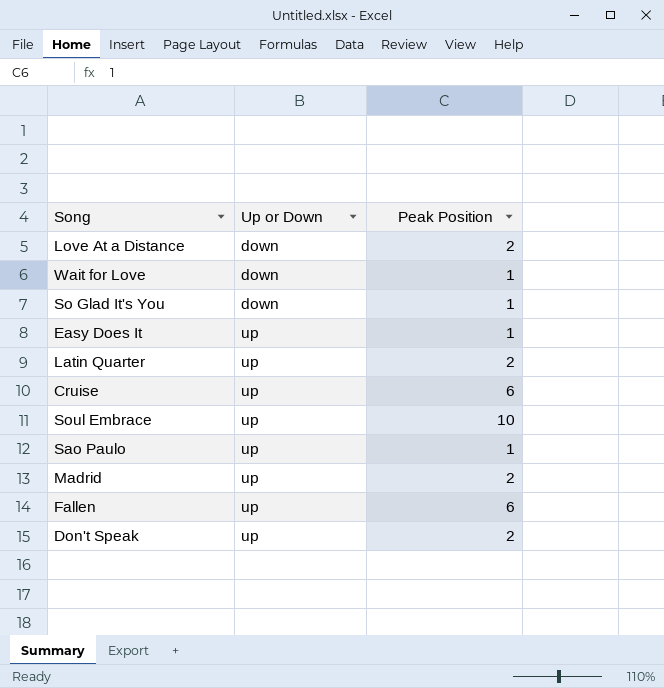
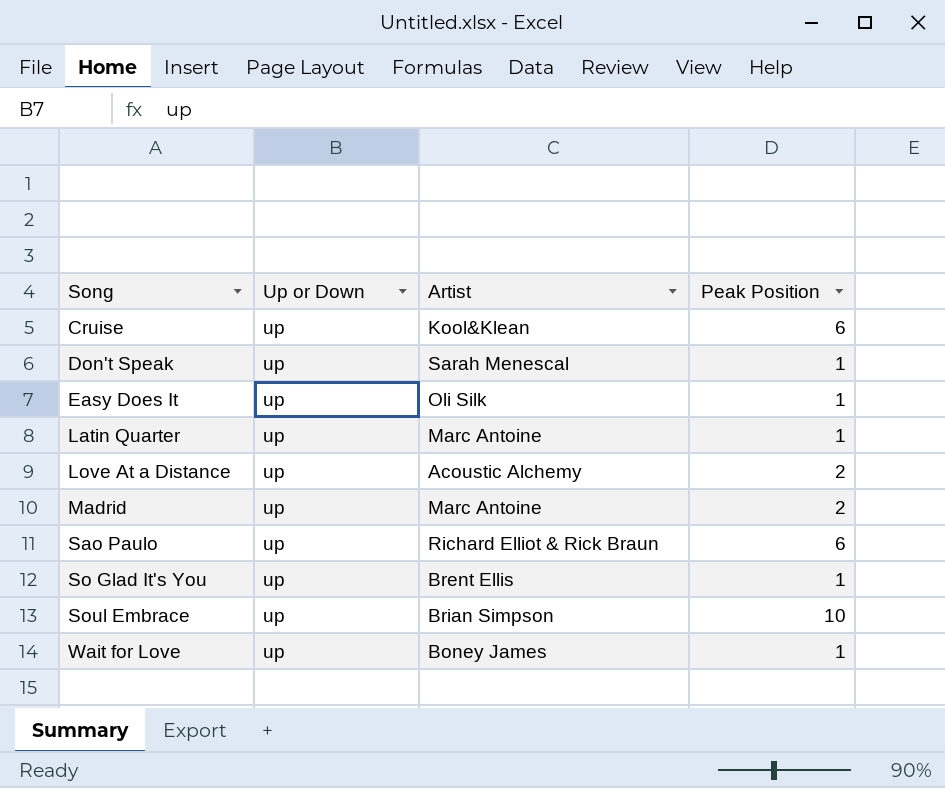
row order: Up or Down ascending -> Song ascending
column Artist | position: none -> 3
row Fallen: up | 6 -> none
Don't Speak | Peak Position: 2 -> 1
Latin Quarter | Peak Position: 2 -> 1
Love At a Distance | Up or Down: down -> up
Sao Paulo | Peak Position: 1 -> 6
So Glad It's You | Up or Down: down -> up
Wait for Love | Up or Down: down -> up

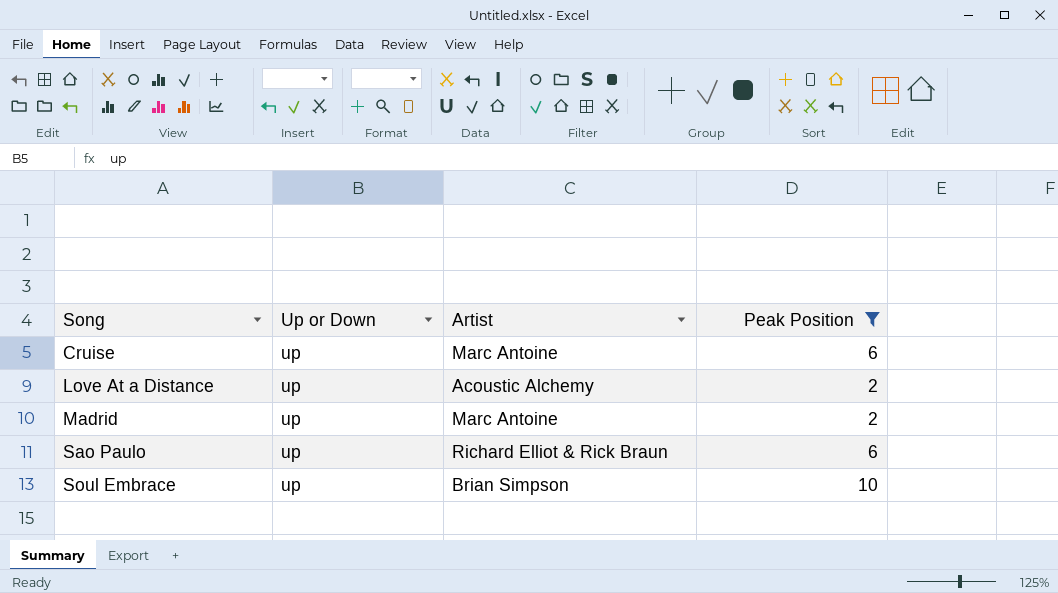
filter: none -> Peak Position != 1
Cruise | Artist: Kool&Klean -> Marc Antoine

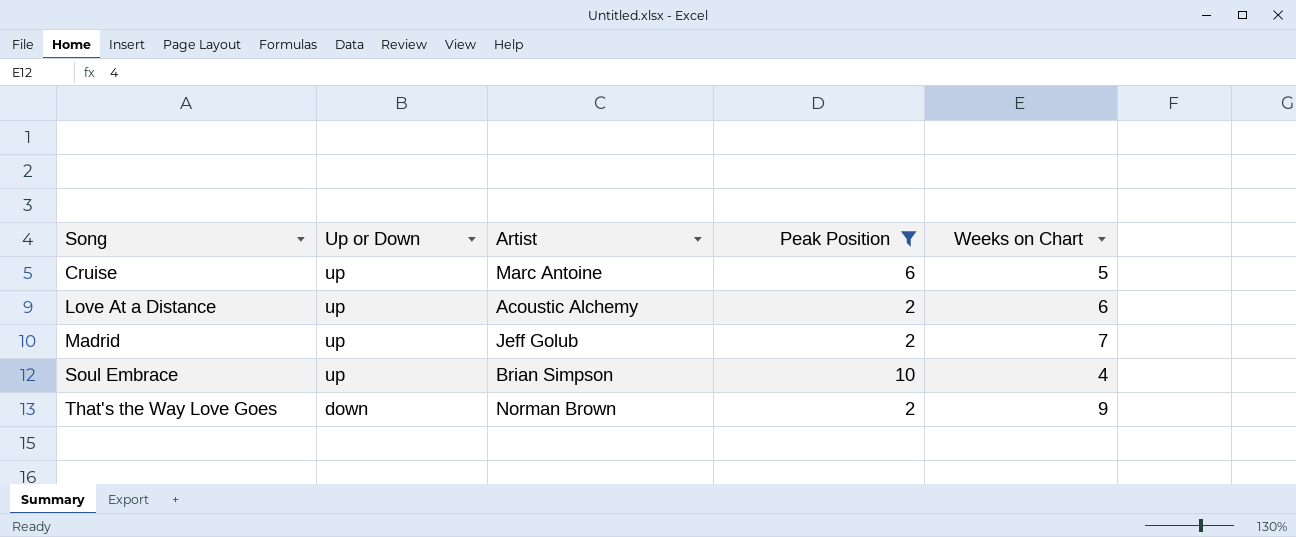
column Weeks on Chart | position: none -> 5
row Sao Paulo: up | Richard Elliot & Rick Braun | 6 -> none
Madrid | Artist: Marc Antoine -> Jeff Golub
row That's the Way Love Goes: none -> down | Norman Brown | 2 | 9

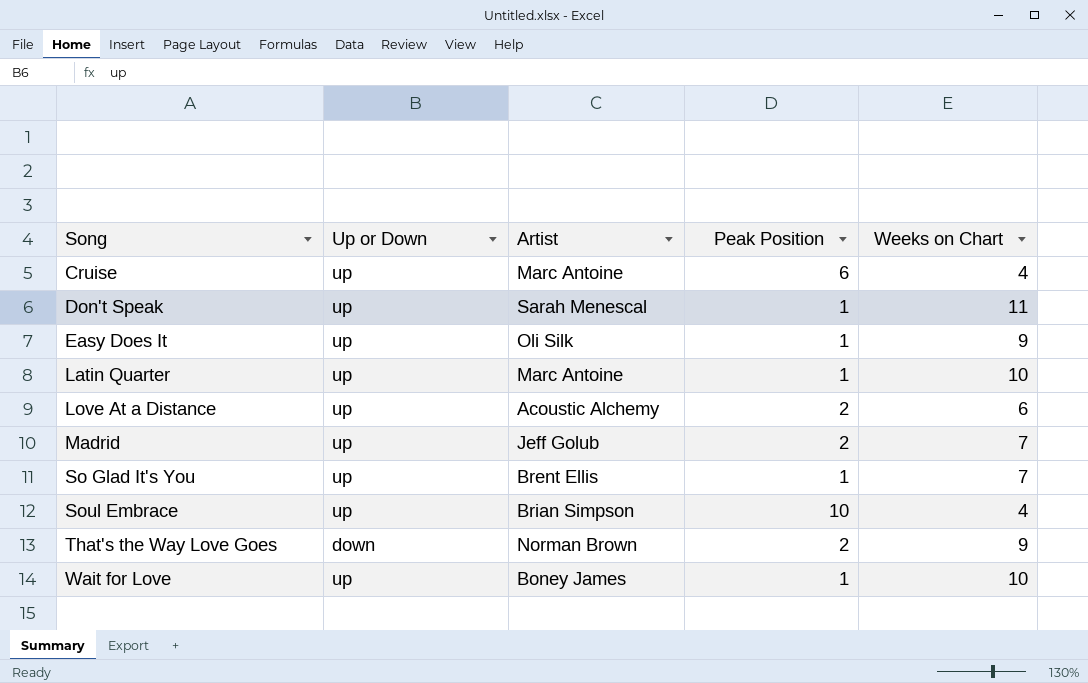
filter: Peak Position != 1 -> none
Cruise | Weeks on Chart: 5 -> 4

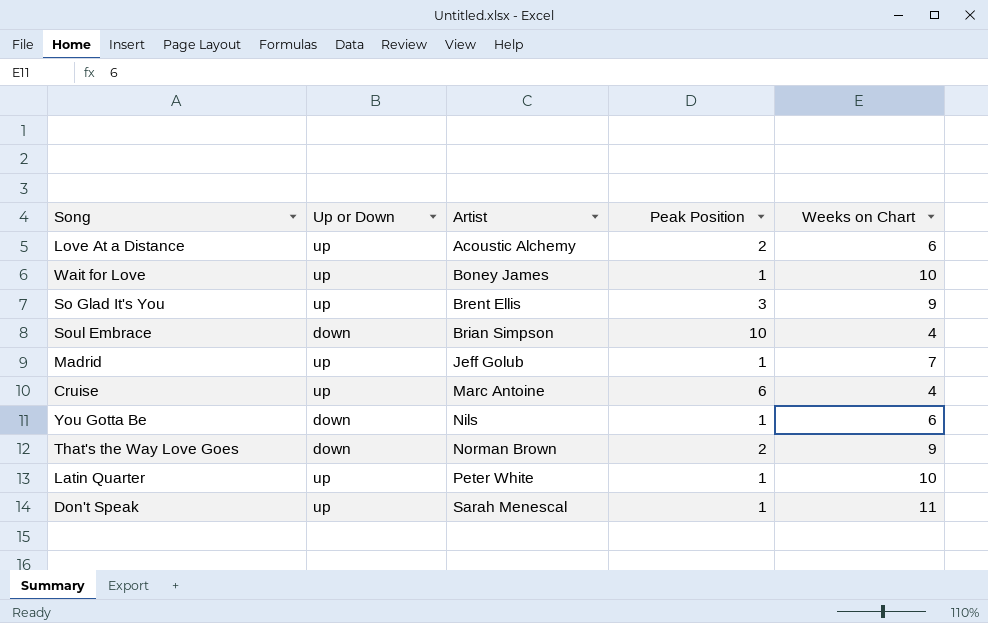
row order: Song ascending -> Artist ascending
row Easy Does It: up | Oli Silk | 1 | 9 -> none
So Glad It's You | Peak Position: 1 -> 3
So Glad It's You | Weeks on Chart: 7 -> 9
Soul Embrace | Up or Down: up -> down
Madrid | Peak Position: 2 -> 1
row You Gotta Be: none -> down | Nils | 1 | 6
Latin Quarter | Artist: Marc Antoine -> Peter White

